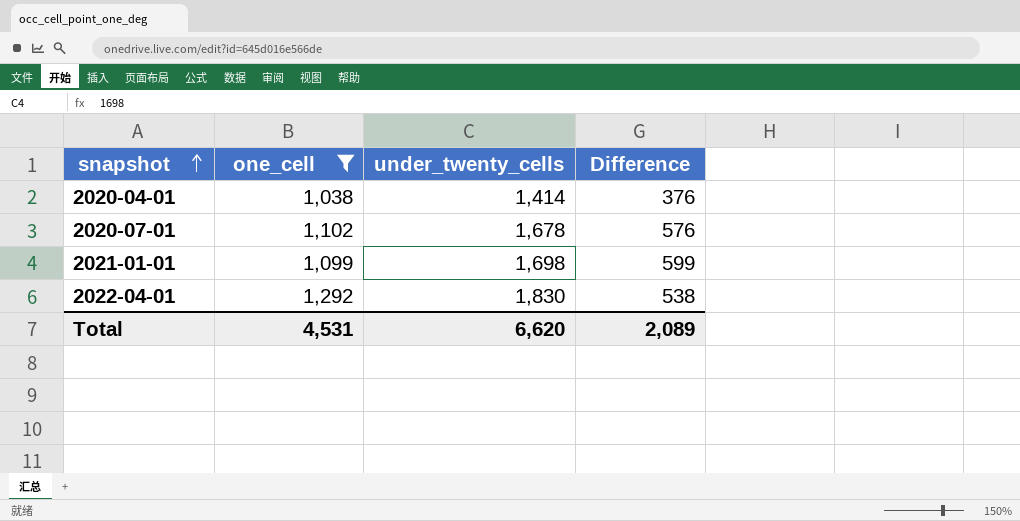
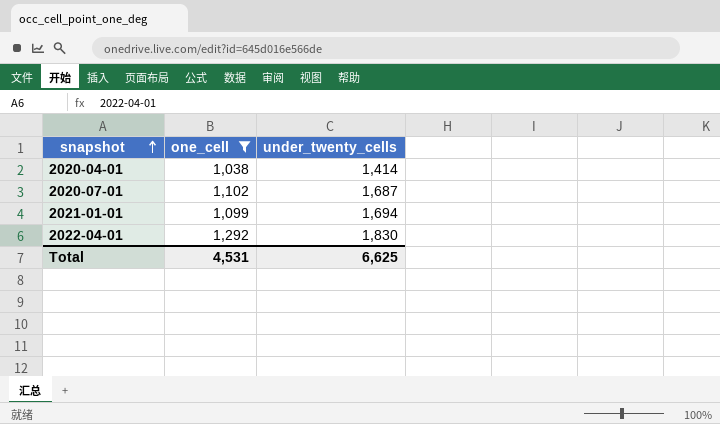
column Difference | formula: [under_twenty_cells] - [one_cell] -> none
2020-07-01 | under_twenty_cells: 1,678 -> 1,687
2021-01-01 | under_twenty_cells: 1,698 -> 1,694
Total | under_twenty_cells: 6,620 -> 6,625

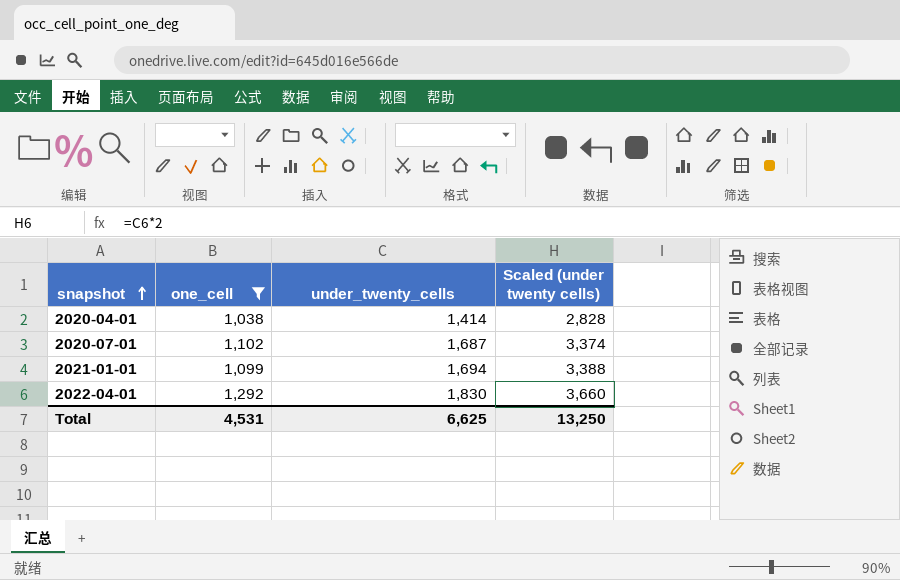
column Scaled (under twenty cells) | formula: none -> [under_twenty_cells] * 2

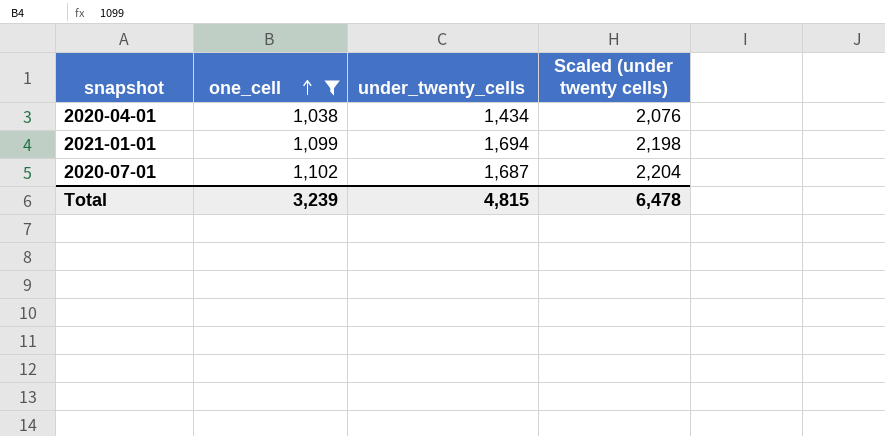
row order: snapshot ascending -> one_cell ascending
column Scaled (under twenty cells) | formula: [under_twenty_cells] * 2 -> [one_cell] * 2
row 2022-04-01: 1,292 | 1,830 | 3,660 -> none
2020-04-01 | under_twenty_cells: 1,414 -> 1,434
Total | one_cell: 4,531 -> 3,239
Total | under_twenty_cells: 6,625 -> 4,815
Total | Scaled (under twenty cells): 13,250 -> 6,478

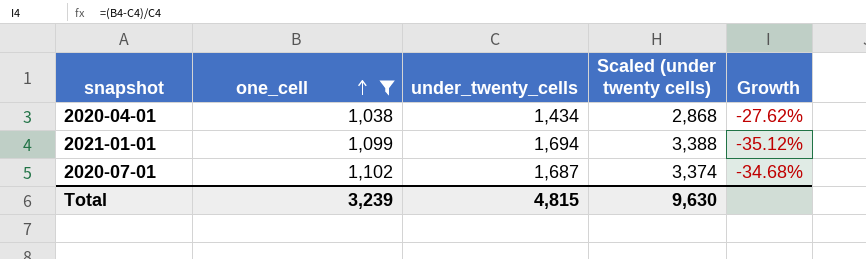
column Scaled (under twenty cells) | formula: [one_cell] * 2 -> [under_twenty_cells] * 2
column Growth | formula: none -> ([one_cell] - [under_twenty_cells]) / [under_twenty_cells]
Total | Scaled (under twenty cells): 6,478 -> 9,630

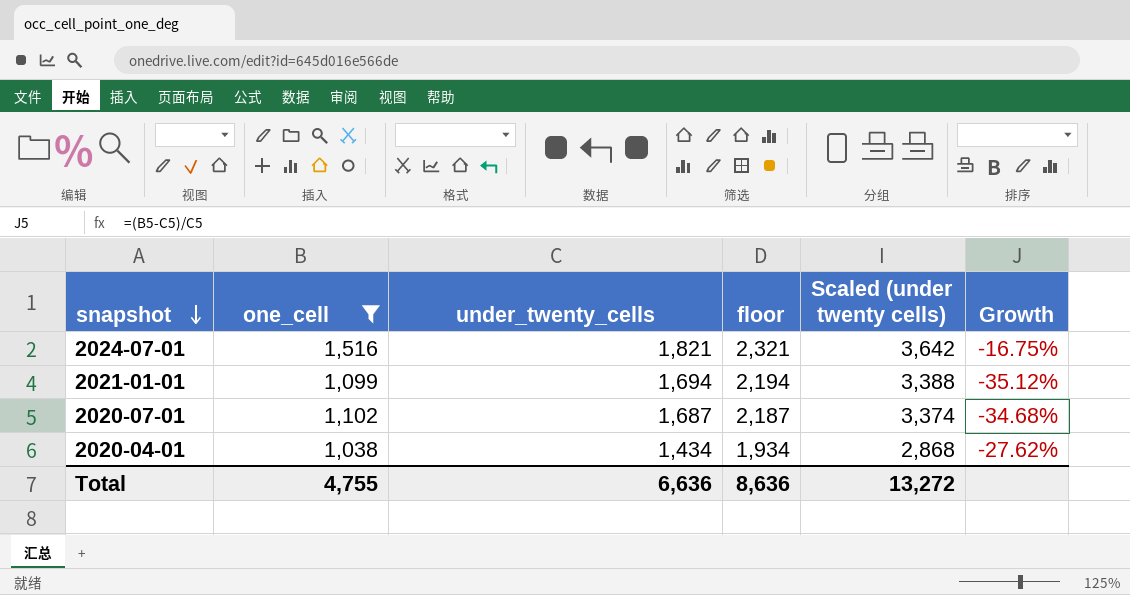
row order: one_cell ascending -> snapshot descending
column floor | formula: none -> [under_twenty_cells] + 500
row 2024-07-01: none -> 1,516 | 1,821 | 2,321 | 3,642 | -16.75%
Total | one_cell: 3,239 -> 4,755
Total | under_twenty_cells: 4,815 -> 6,636
Total | Scaled (under twenty cells): 9,630 -> 13,272

